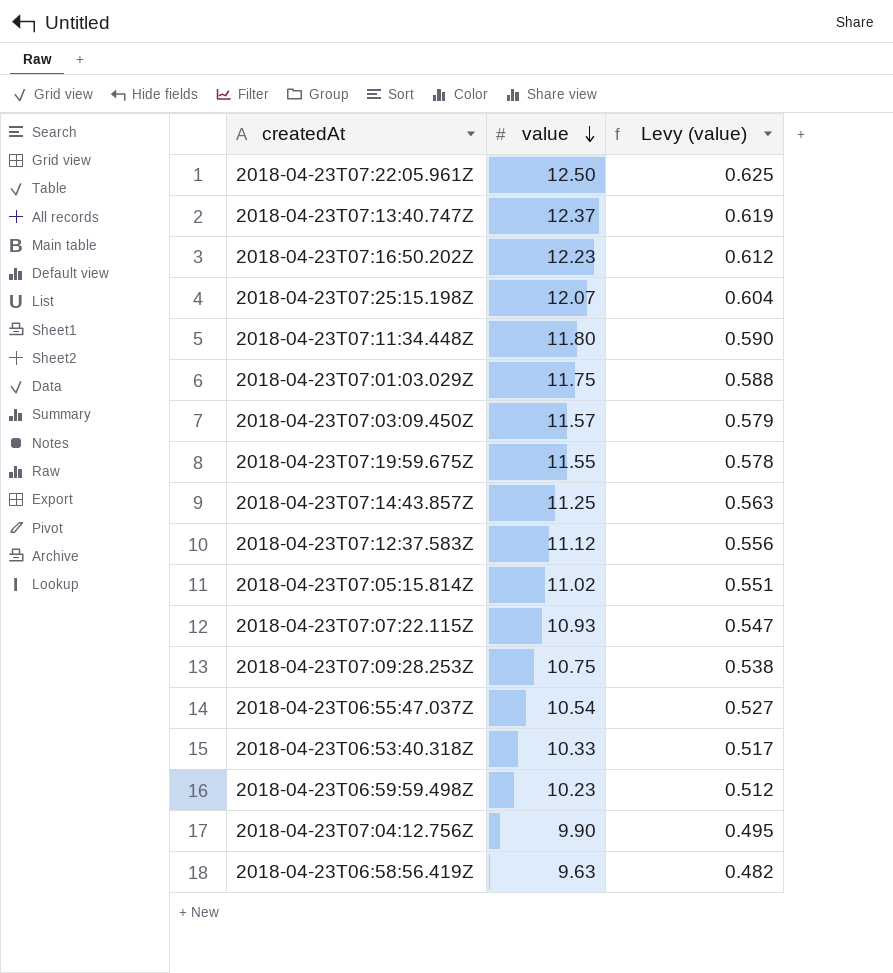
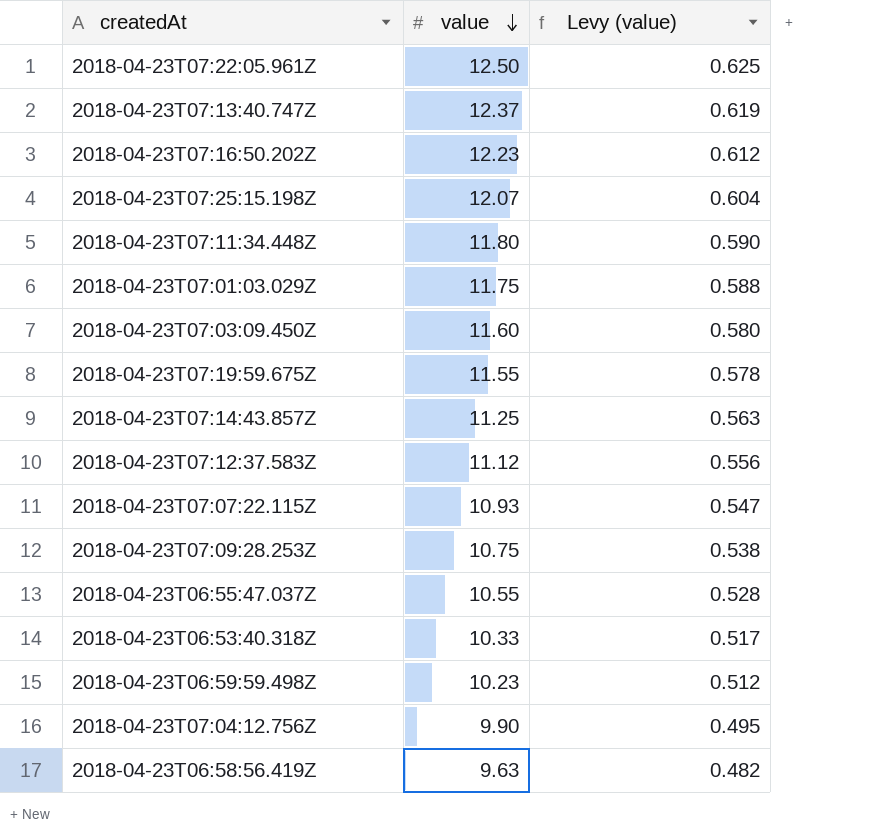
row 2018-04-23T07:05:15.814Z: 11.02 | 0.551 -> none
2018-04-23T07:03:09.450Z | value: 11.57 -> 11.60
2018-04-23T07:03:09.450Z | Levy (value): 0.579 -> 0.580
2018-04-23T06:55:47.037Z | value: 10.54 -> 10.55
2018-04-23T06:55:47.037Z | Levy (value): 0.527 -> 0.528

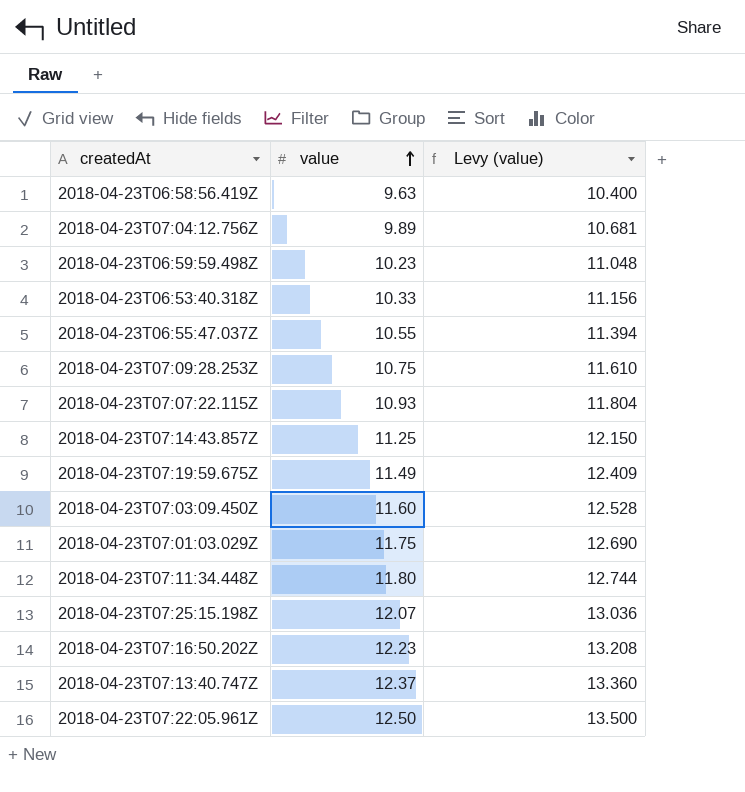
row order: value descending -> value ascending
column Levy (value) | formula: [value] * 0.05 -> [value] * 1.08
row 2018-04-23T07:12:37.583Z: 11.12 | 0.556 -> none
2018-04-23T07:04:12.756Z | value: 9.90 -> 9.89
2018-04-23T07:19:59.675Z | value: 11.55 -> 11.49

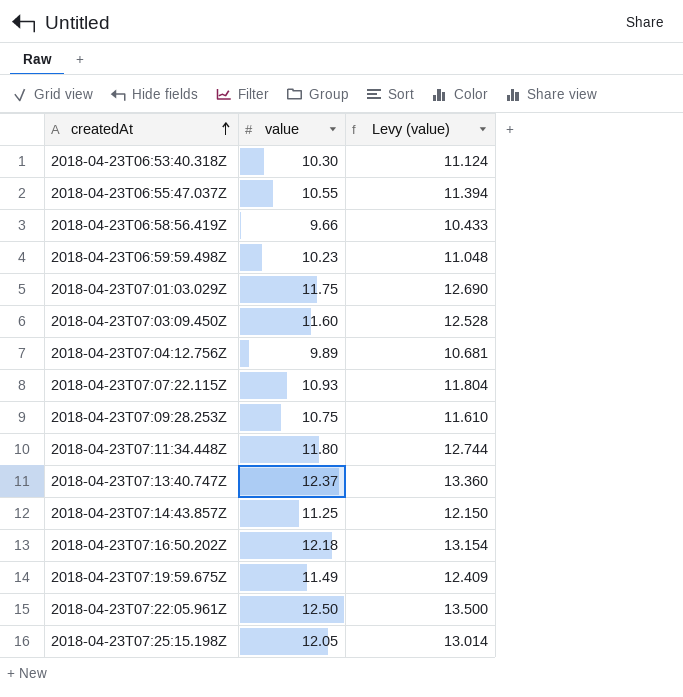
row order: value ascending -> createdAt ascending
2018-04-23T06:53:40.318Z | value: 10.33 -> 10.30
2018-04-23T06:53:40.318Z | Levy (value): 11.156 -> 11.124
2018-04-23T06:58:56.419Z | value: 9.63 -> 9.66
2018-04-23T06:58:56.419Z | Levy (value): 10.400 -> 10.433
2018-04-23T07:16:50.202Z | value: 12.23 -> 12.18
2018-04-23T07:16:50.202Z | Levy (value): 13.208 -> 13.154
2018-04-23T07:25:15.198Z | value: 12.07 -> 12.05
2018-04-23T07:25:15.198Z | Levy (value): 13.036 -> 13.014

